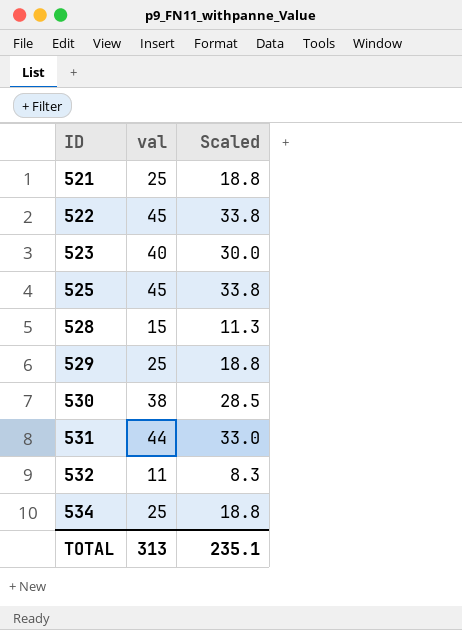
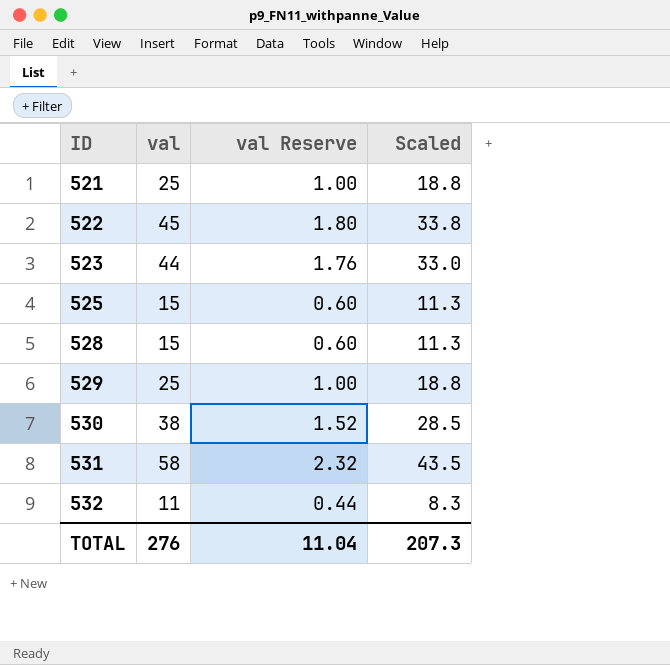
column val Reserve | formula: none -> [val] * 0.04
row 534: 25 | 18.8 -> none
523 | val: 40 -> 44
523 | Scaled: 30.0 -> 33.0
525 | val: 45 -> 15
525 | Scaled: 33.8 -> 11.3
531 | val: 44 -> 58
531 | Scaled: 33.0 -> 43.5
TOTAL | val: 313 -> 276
TOTAL | Scaled: 235.1 -> 207.3

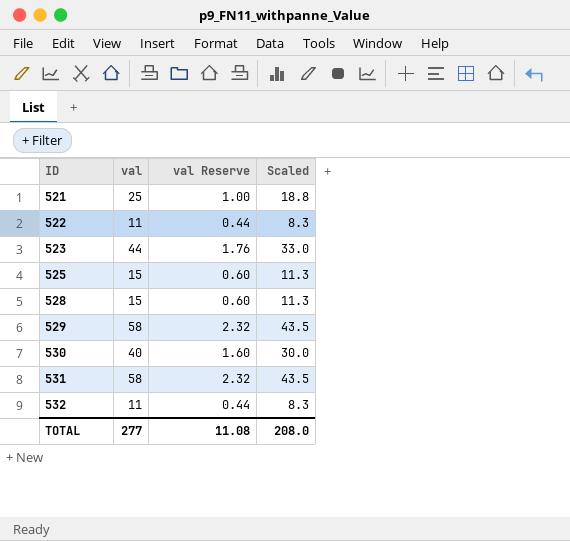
522 | val: 45 -> 11
522 | val Reserve: 1.80 -> 0.44
522 | Scaled: 33.8 -> 8.3
529 | val: 25 -> 58
529 | val Reserve: 1.00 -> 2.32
529 | Scaled: 18.8 -> 43.5
530 | val: 38 -> 40
530 | val Reserve: 1.52 -> 1.60
530 | Scaled: 28.5 -> 30.0
TOTAL | val: 276 -> 277
TOTAL | val Reserve: 11.04 -> 11.08
TOTAL | Scaled: 207.3 -> 208.0

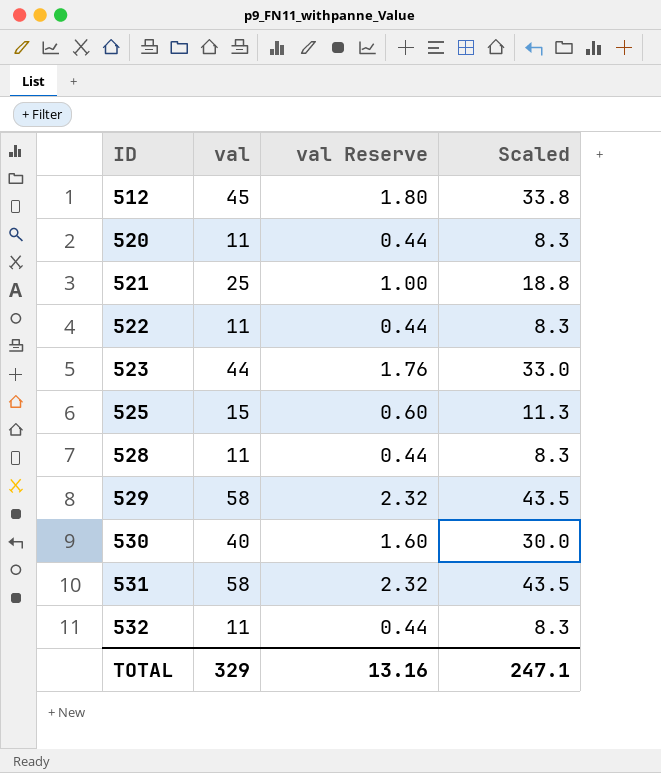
row 512: none -> 45 | 1.80 | 33.8
row 520: none -> 11 | 0.44 | 8.3
528 | val: 15 -> 11
528 | val Reserve: 0.60 -> 0.44
528 | Scaled: 11.3 -> 8.3
TOTAL | val: 277 -> 329
TOTAL | val Reserve: 11.08 -> 13.16
TOTAL | Scaled: 208.0 -> 247.1

